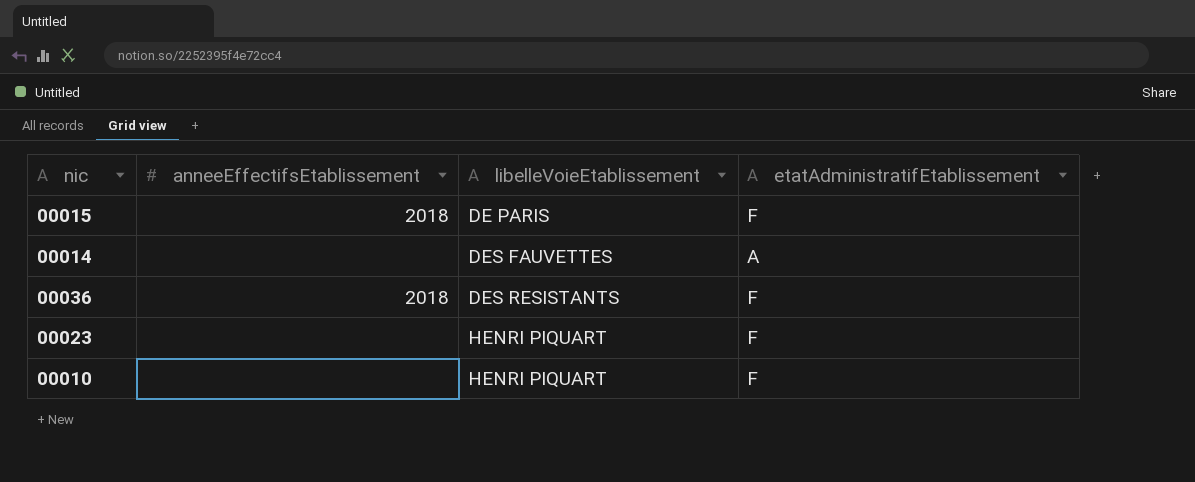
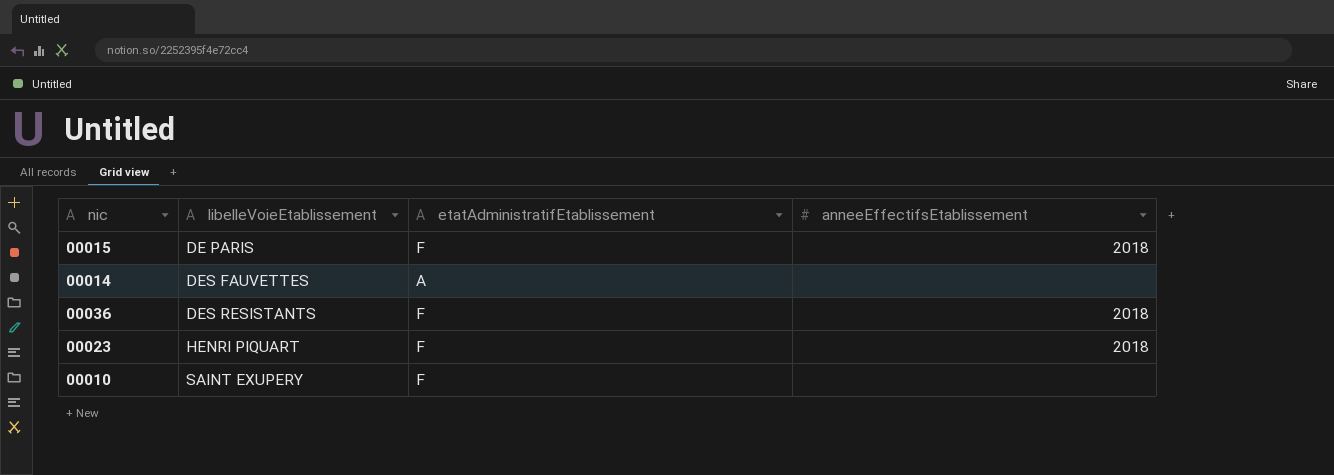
column anneeEffectifsEtablissement | position: 2 -> 4
00023 | anneeEffectifsEtablissement: none -> 2018
00010 | libelleVoieEtablissement: HENRI PIQUART -> SAINT EXUPERY

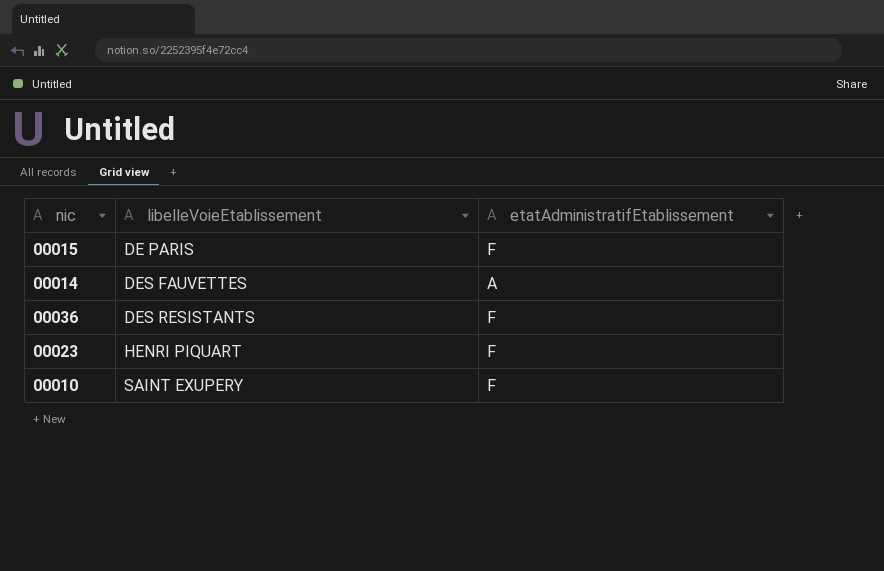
column anneeEffectifsEtablissement | position: 4 -> none

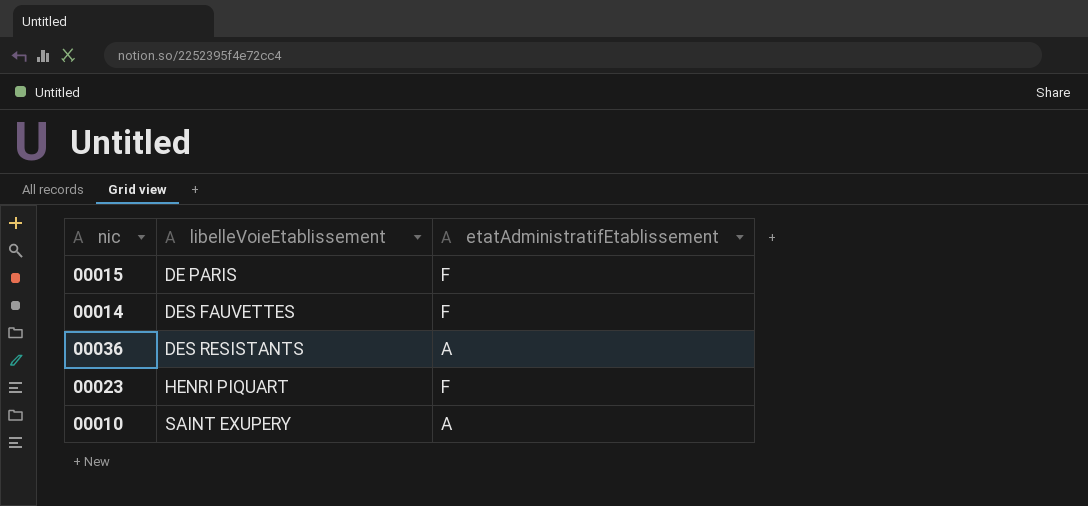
00014 | etatAdministratifEtablissement: A -> F
00036 | etatAdministratifEtablissement: F -> A
00010 | etatAdministratifEtablissement: F -> A

